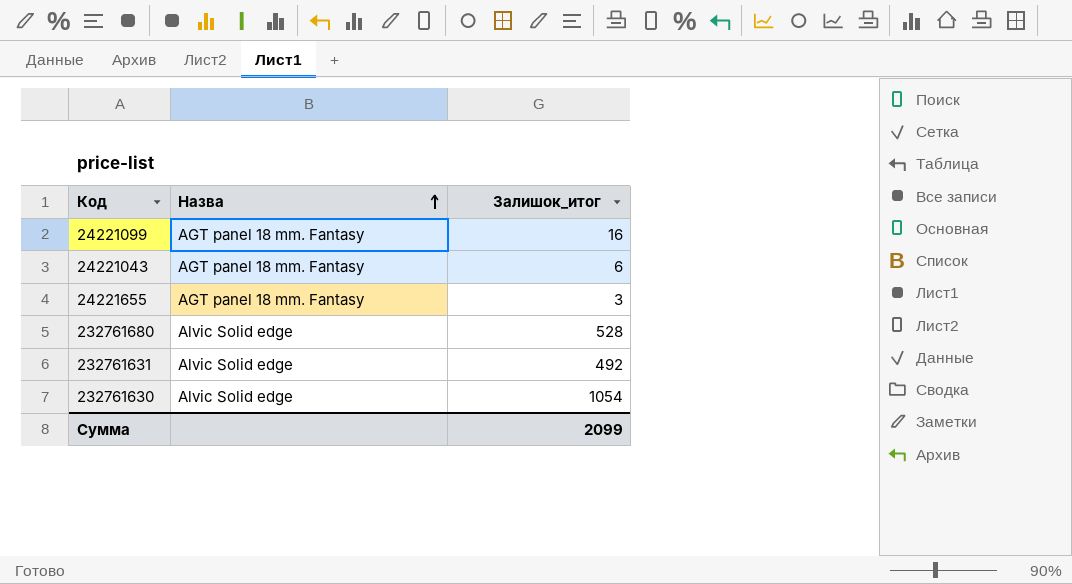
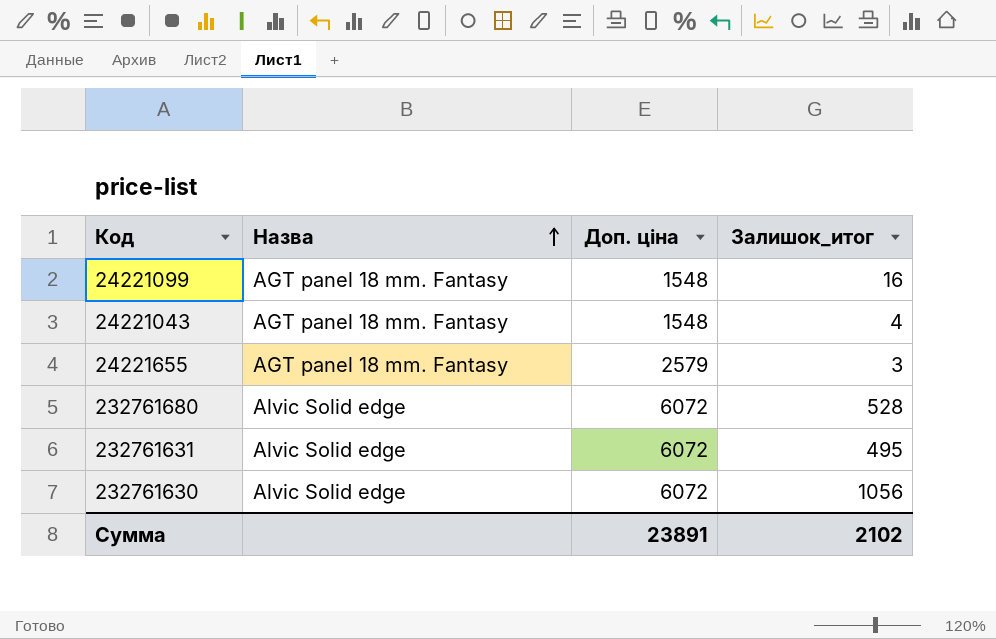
column Доп. ціна | position: none -> 3
24221043 | Залишок_итог: 6 -> 4
232761631 | Залишок_итог: 492 -> 495
232761630 | Залишок_итог: 1054 -> 1056
Сумма | Залишок_итог: 2099 -> 2102

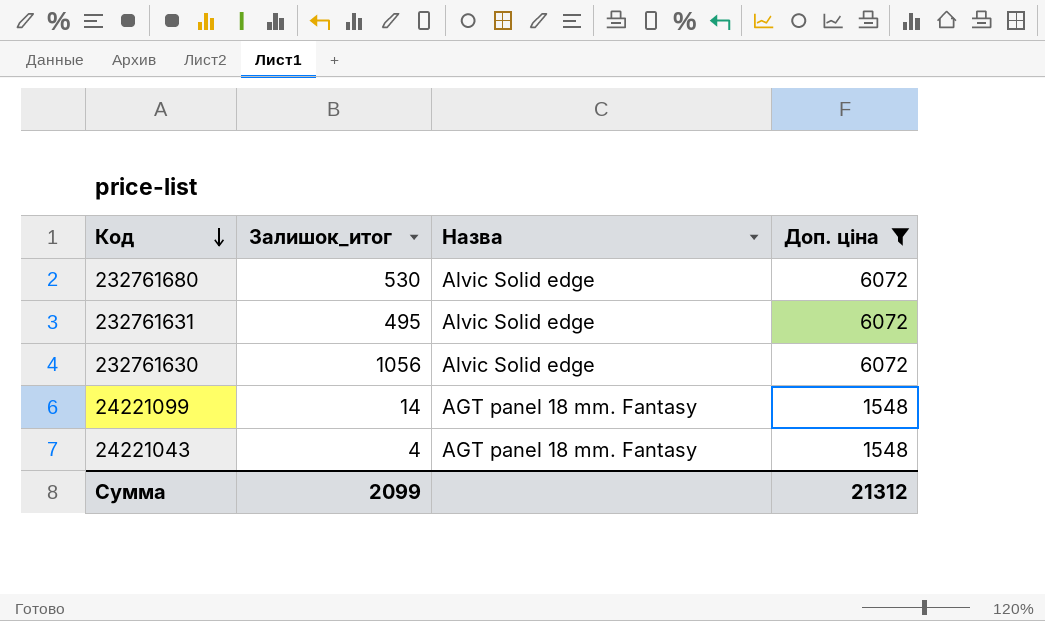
filter: none -> Доп. ціна != 2579
row order: Назва ascending -> Код descending
column Залишок_итог | position: 4 -> 2
232761680 | Залишок_итог: 528 -> 530
24221099 | Залишок_итог: 16 -> 14
Сумма | Залишок_итог: 2102 -> 2099
Сумма | Доп. ціна: 23891 -> 21312

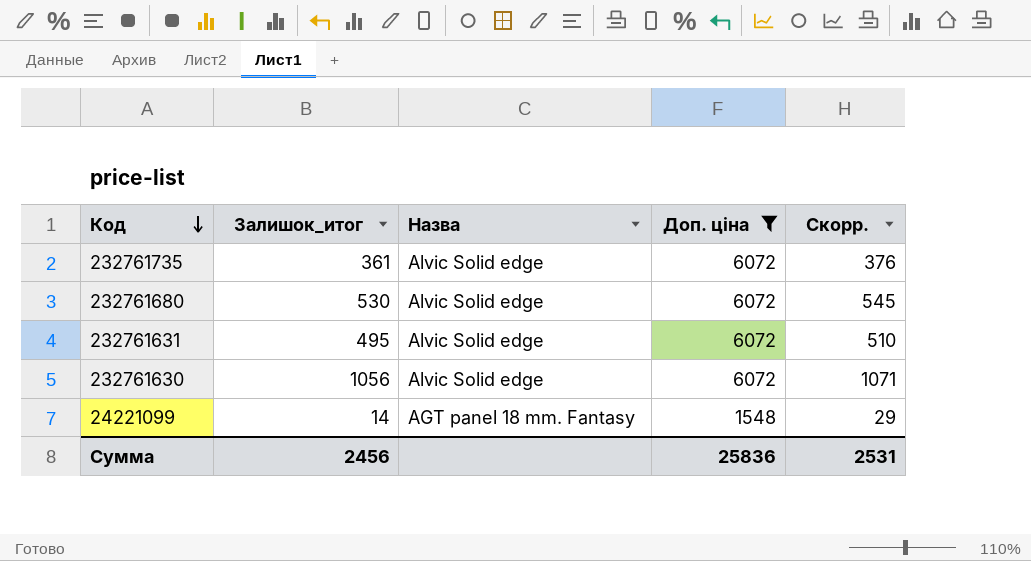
column Скорр. | formula: none -> [Залишок_итог] + 15
row 24221043: 4 | AGT panel 18 mm. Fantasy | 1548 -> none
row 232761735: none -> 361 | Alvic Solid edge | 6072 | 376
Сумма | Залишок_итог: 2099 -> 2456
Сумма | Доп. ціна: 21312 -> 25836

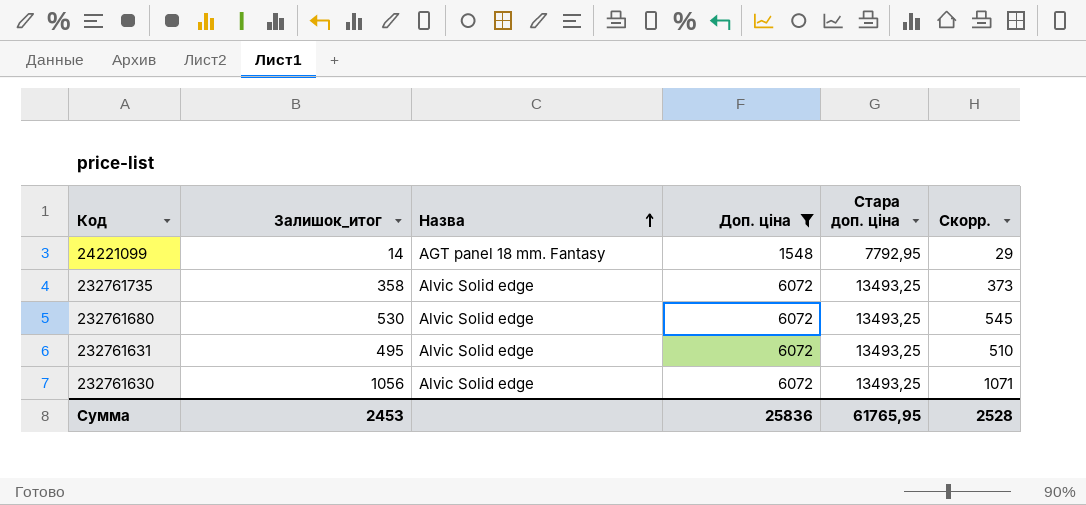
row order: Код descending -> Назва ascending
column Стара доп. ціна | position: none -> 5
232761735 | Залишок_итог: 361 -> 358
232761735 | Скорр.: 376 -> 373
Сумма | Залишок_итог: 2456 -> 2453
Сумма | Скорр.: 2531 -> 2528

